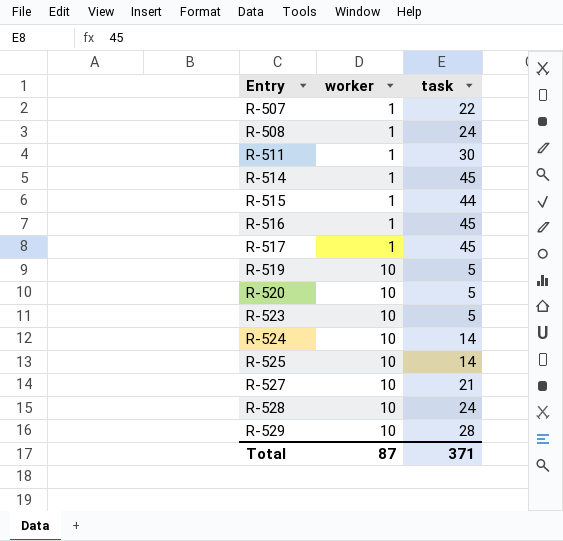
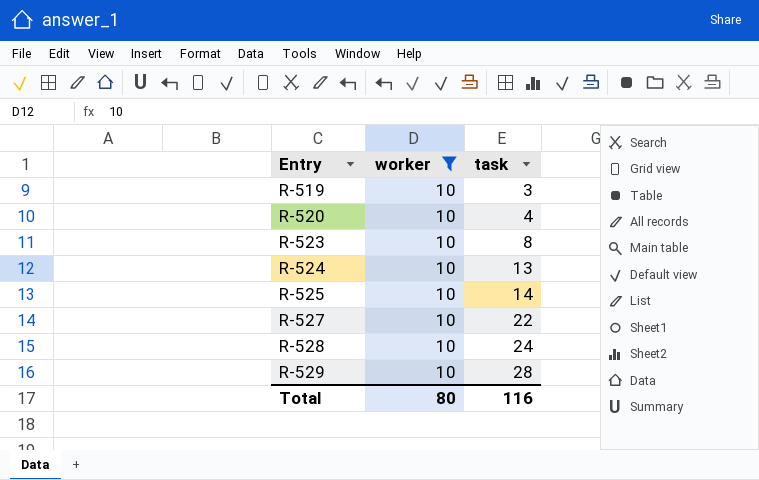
filter: none -> worker = 10
R-519 | task: 5 -> 3
R-520 | task: 5 -> 4
R-523 | task: 5 -> 8
R-524 | task: 14 -> 13
R-527 | task: 21 -> 22
Total | worker: 87 -> 80
Total | task: 371 -> 116

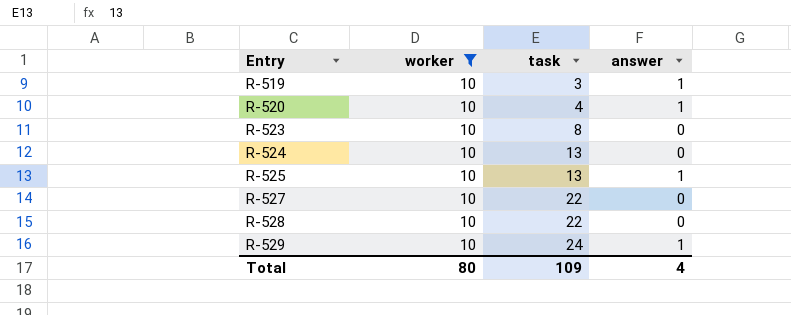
column answer | position: none -> 4
R-525 | task: 14 -> 13
R-528 | task: 24 -> 22
R-529 | task: 28 -> 24
Total | task: 116 -> 109

